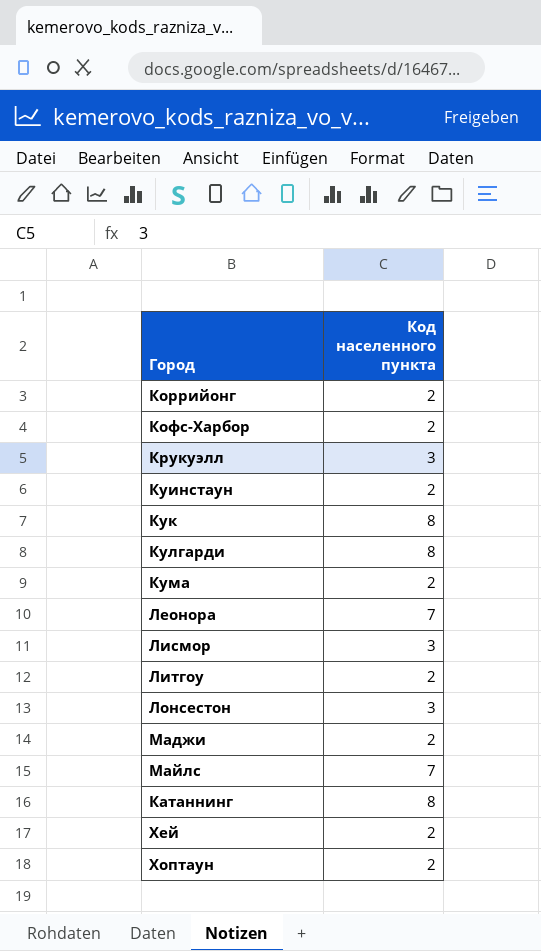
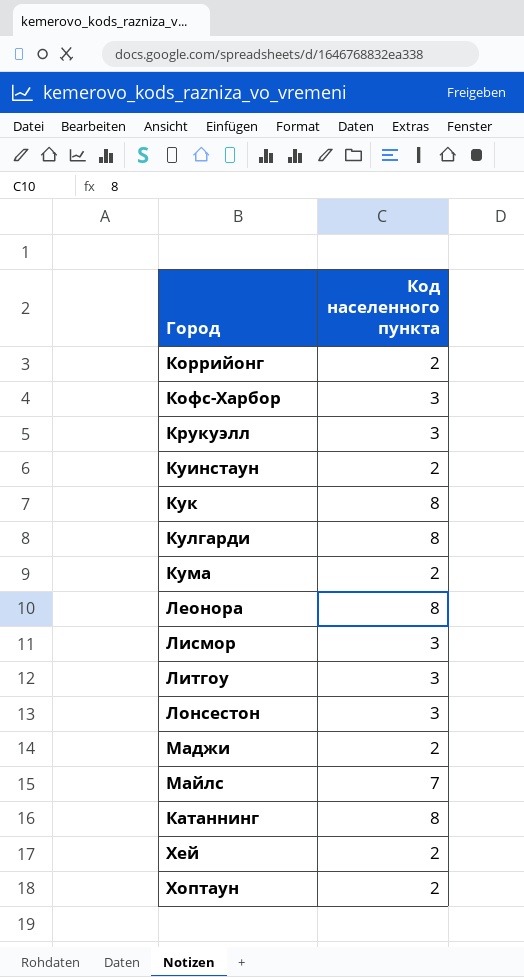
Кофс-Харбор | Код населенного пункта: 2 -> 3
Леонора | Код населенного пункта: 7 -> 8
Литгоу | Код населенного пункта: 2 -> 3

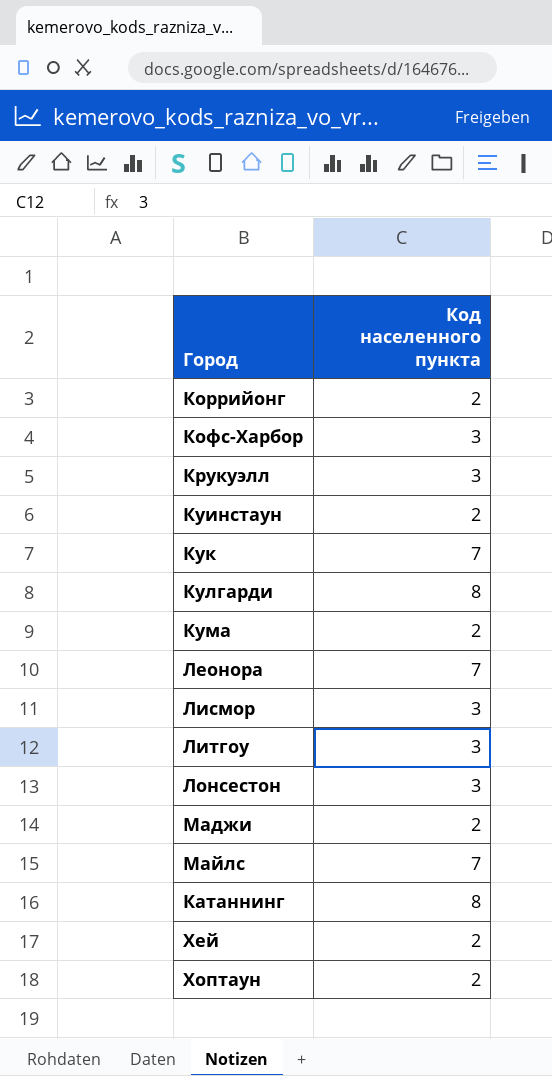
Кук | Код населенного пункта: 8 -> 7
Леонора | Код населенного пункта: 8 -> 7

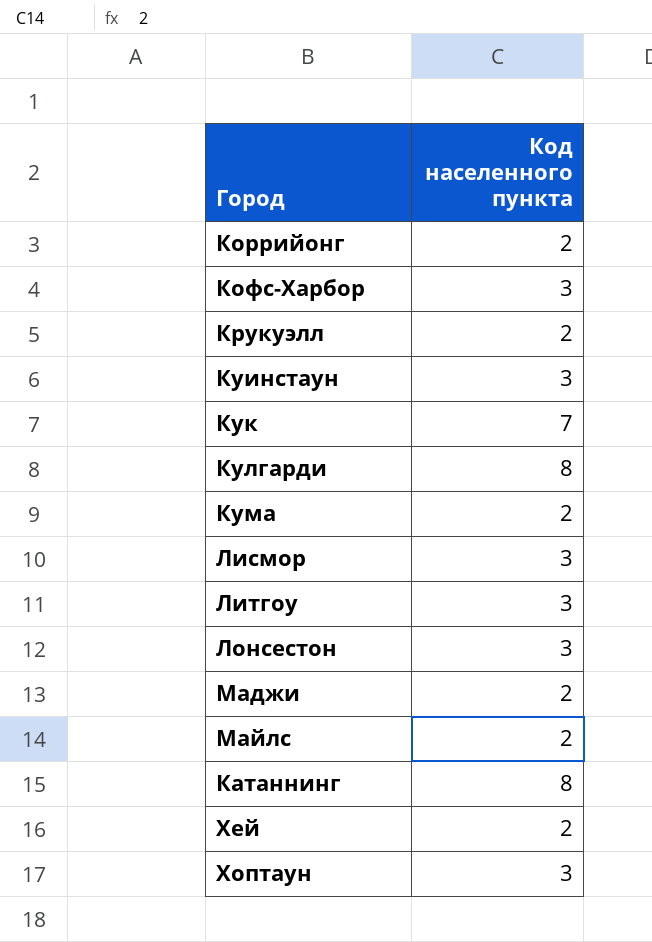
row Леонора: 7 -> none
Крукуэлл | Код населенного пункта: 3 -> 2
Куинстаун | Код населенного пункта: 2 -> 3
Майлс | Код населенного пункта: 7 -> 2
Хоптаун | Код населенного пункта: 2 -> 3

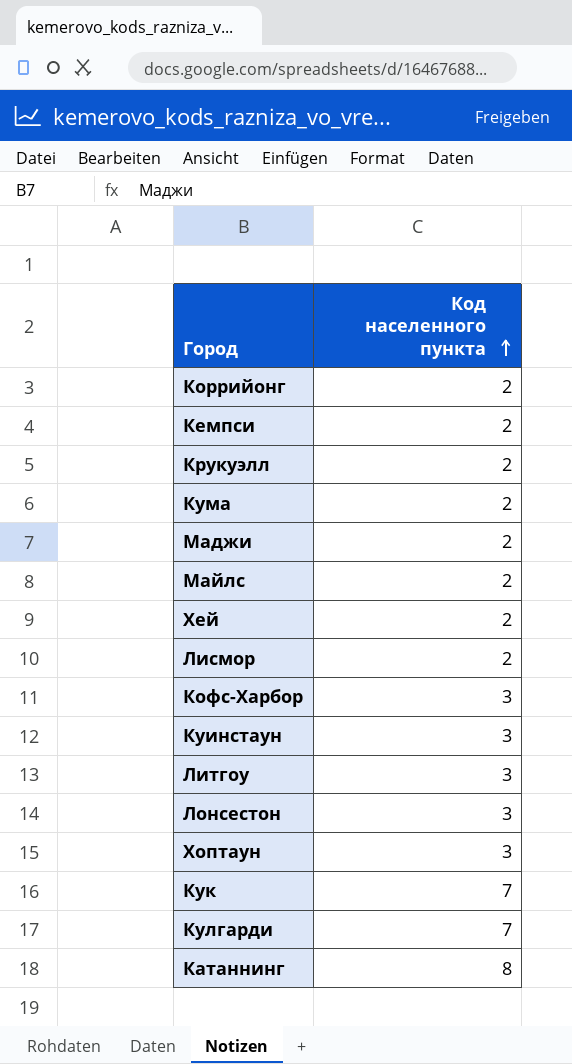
row order: none -> Код населенного пункта ascending
row Кемпси: none -> 2
Лисмор | Код населенного пункта: 3 -> 2
Кулгарди | Код населенного пункта: 8 -> 7

